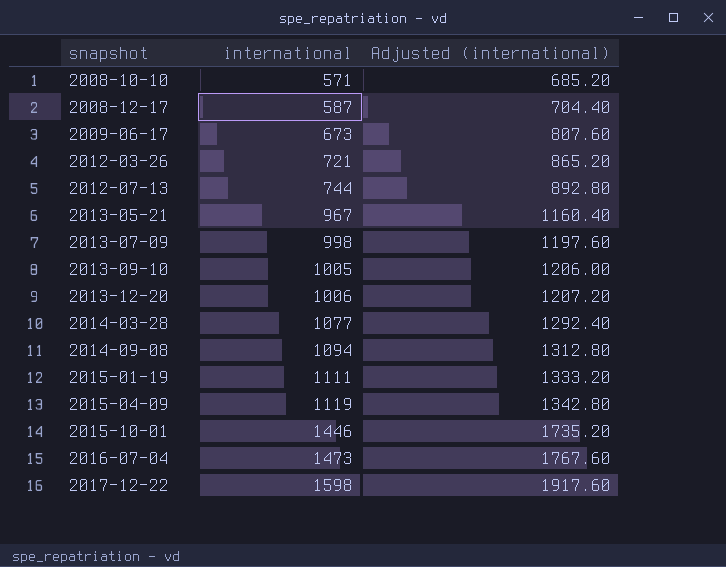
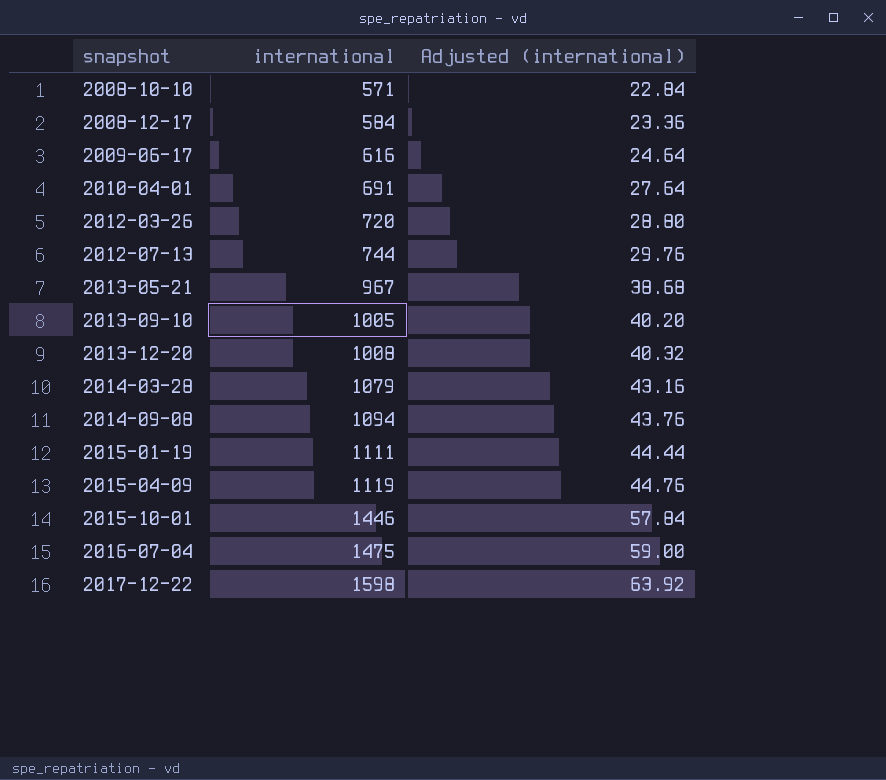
column Adjusted (international) | formula: [international] * 1.2 -> [international] * 0.04
row 2013-07-09: 998 | 1197.60 -> none
2008-12-17 | international: 587 -> 584
2009-06-17 | international: 673 -> 616
row 2010-04-01: none -> 691 | 27.64
2012-03-26 | international: 721 -> 720
2013-12-20 | international: 1006 -> 1008
2014-03-28 | international: 1077 -> 1079
2016-07-04 | international: 1473 -> 1475

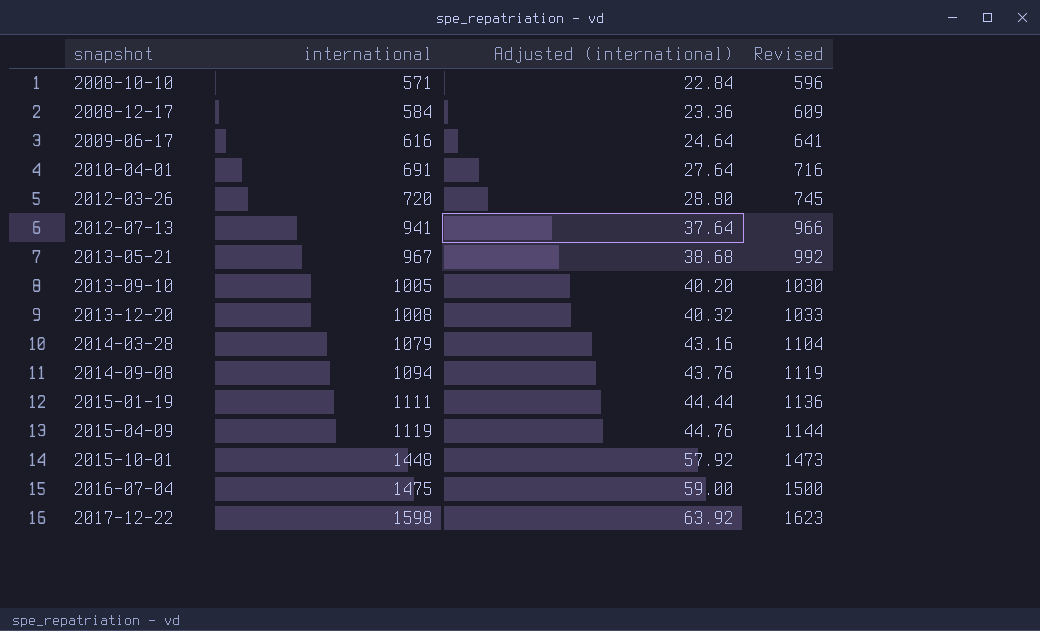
column Revised | formula: none -> [international] + 25
2012-07-13 | international: 744 -> 941
2012-07-13 | Adjusted (international): 29.76 -> 37.64
2015-10-01 | international: 1446 -> 1448
2015-10-01 | Adjusted (international): 57.84 -> 57.92

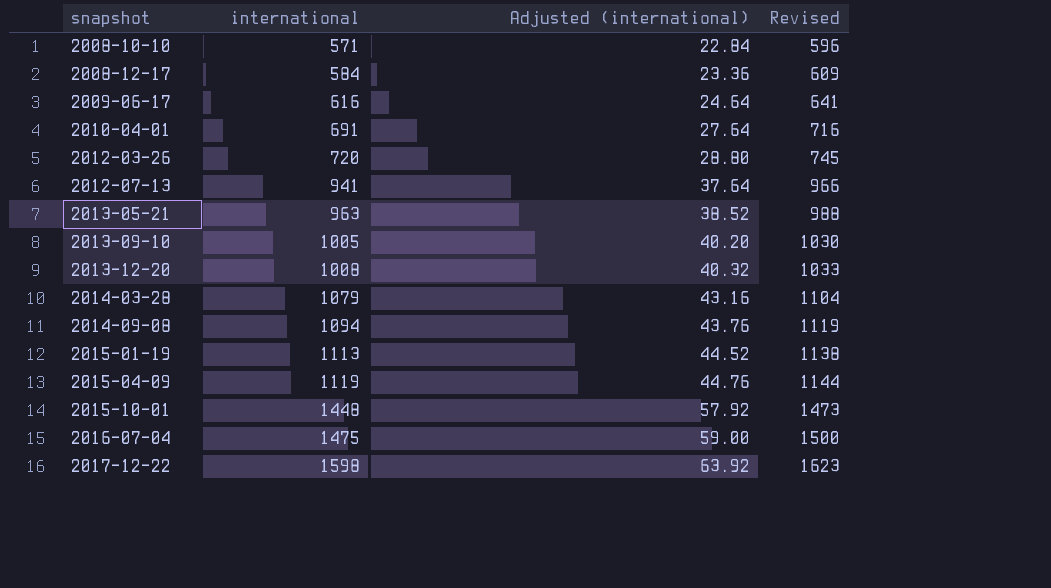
2013-05-21 | international: 967 -> 963
2013-05-21 | Adjusted (international): 38.68 -> 38.52
2013-05-21 | Revised: 992 -> 988
2015-01-19 | international: 1111 -> 1113
2015-01-19 | Adjusted (international): 44.44 -> 44.52
2015-01-19 | Revised: 1136 -> 1138

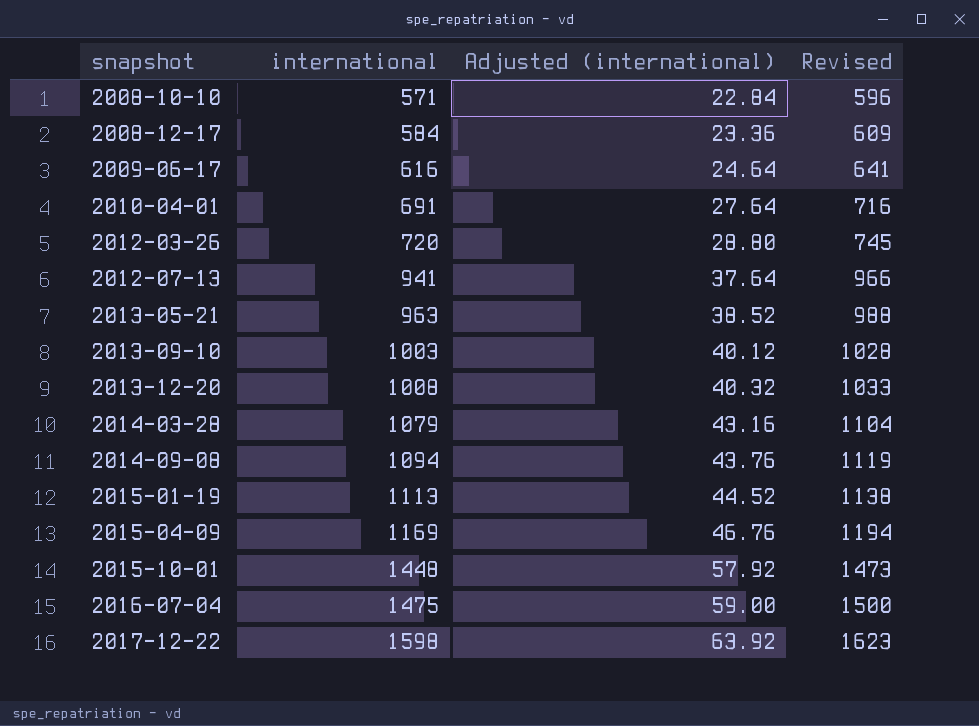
2013-09-10 | international: 1005 -> 1003
2013-09-10 | Adjusted (international): 40.20 -> 40.12
2013-09-10 | Revised: 1030 -> 1028
2015-04-09 | international: 1119 -> 1169
2015-04-09 | Adjusted (international): 44.76 -> 46.76
2015-04-09 | Revised: 1144 -> 1194

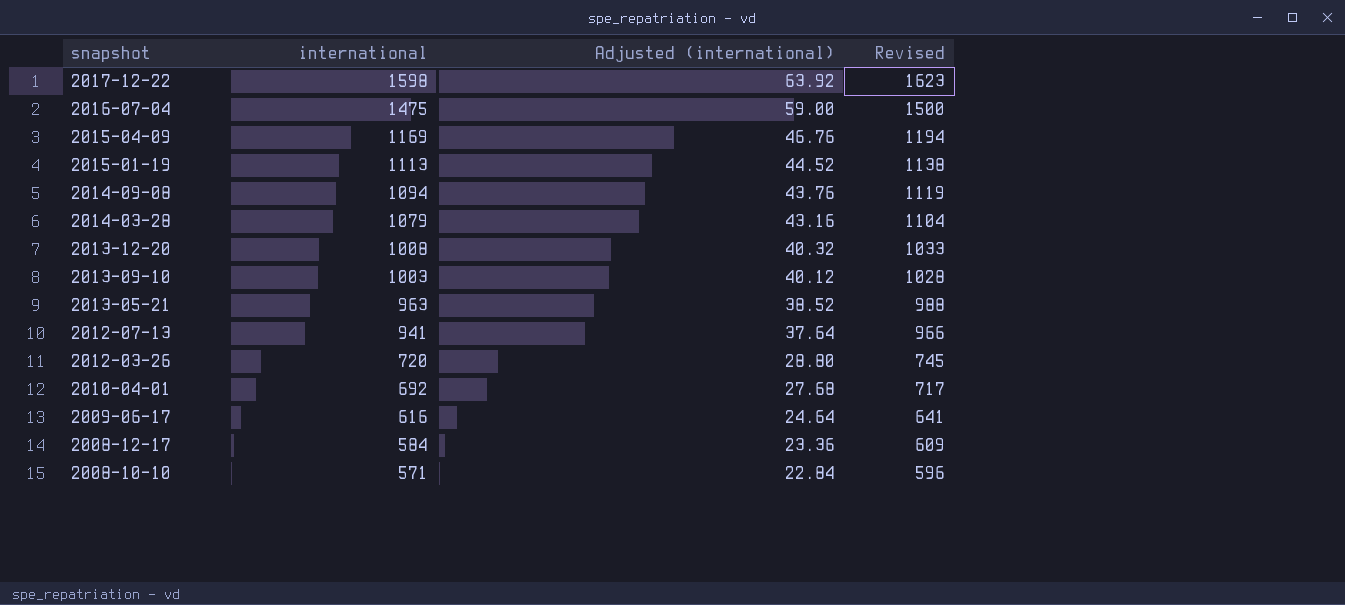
row order: snapshot ascending -> snapshot descending
row 2015-10-01: 1448 | 57.92 | 1473 -> none
2010-04-01 | international: 691 -> 692
2010-04-01 | Adjusted (international): 27.64 -> 27.68
2010-04-01 | Revised: 716 -> 717

